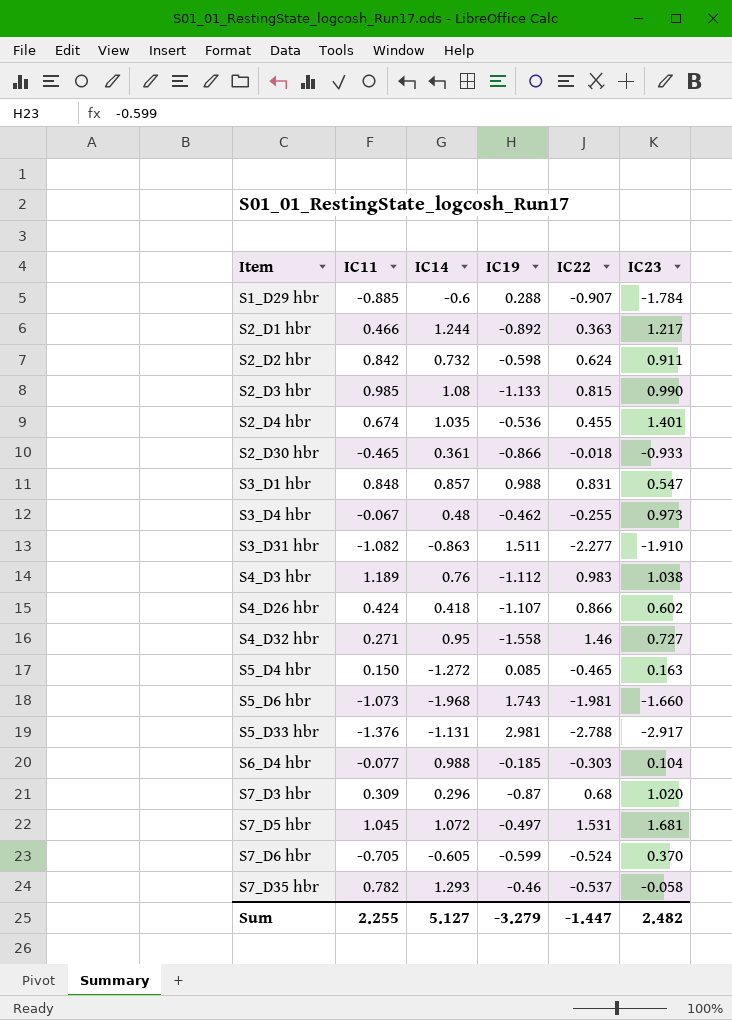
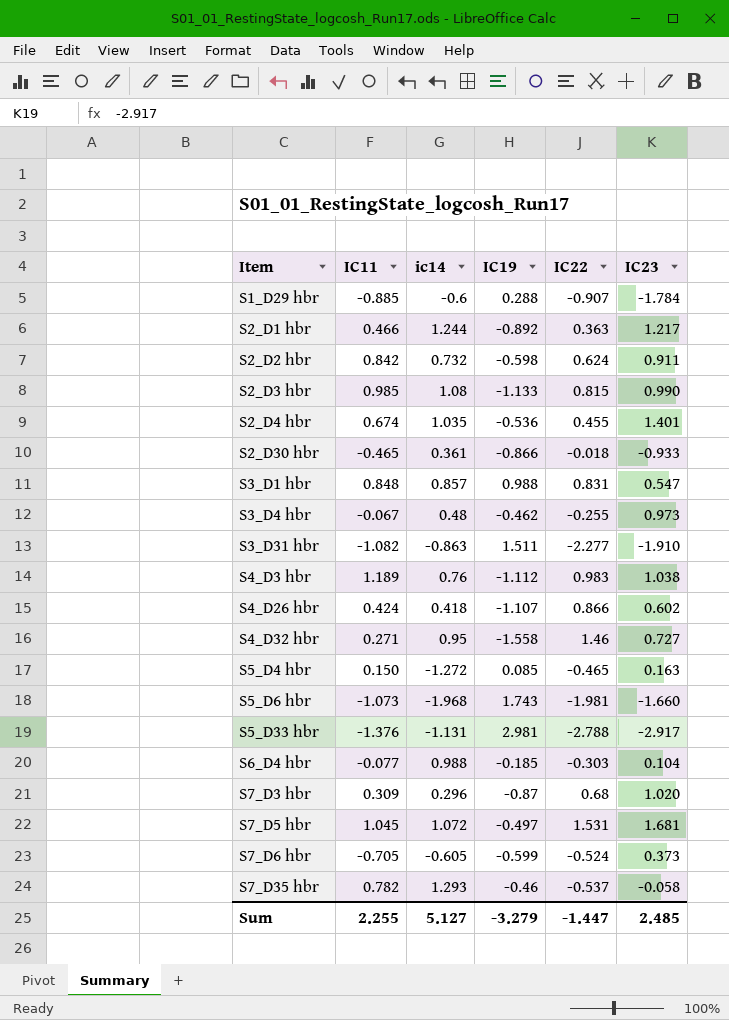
column name: IC14 -> ic14
S7_D6 hbr | IC23: 0.370 -> 0.373
Sum | IC23: 2.482 -> 2.485

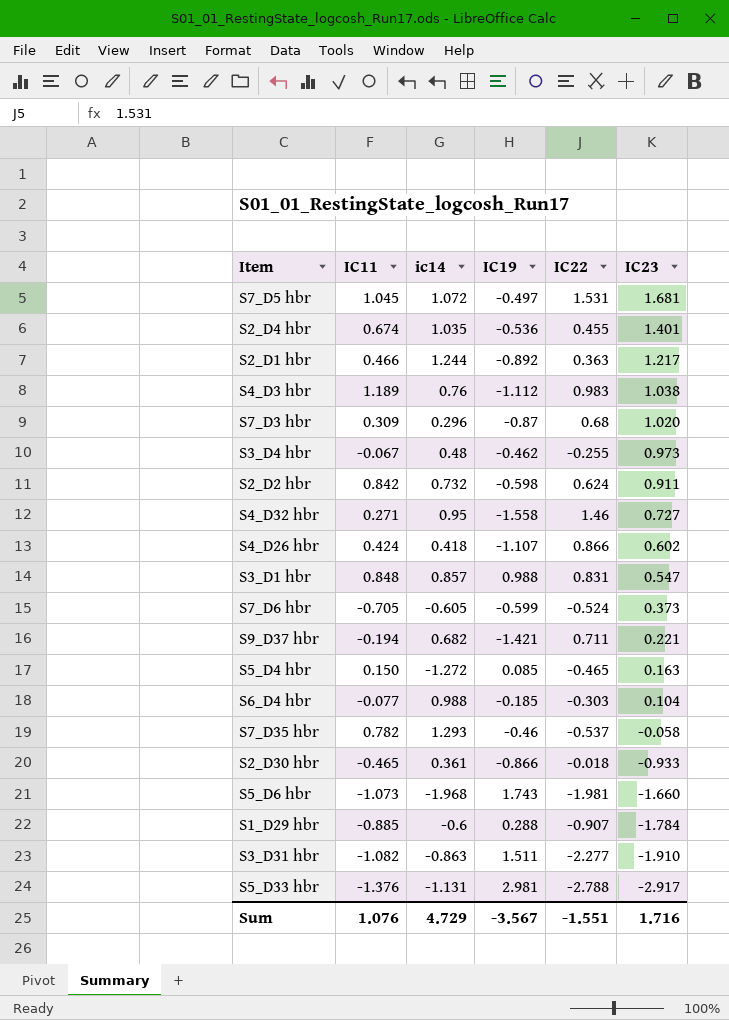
row order: Item ascending -> IC23 descending
row S2_D3 hbr: 0.985 | 1.08 | -1.133 | 0.815 | 0.990 -> none
row S9_D37 hbr: none -> -0.194 | 0.682 | -1.421 | 0.711 | 0.221
Sum | IC11: 2.255 -> 1.076
Sum | ic14: 5.127 -> 4.729
Sum | IC19: -3.279 -> -3.567
Sum | IC22: -1.447 -> -1.551
Sum | IC23: 2.485 -> 1.716

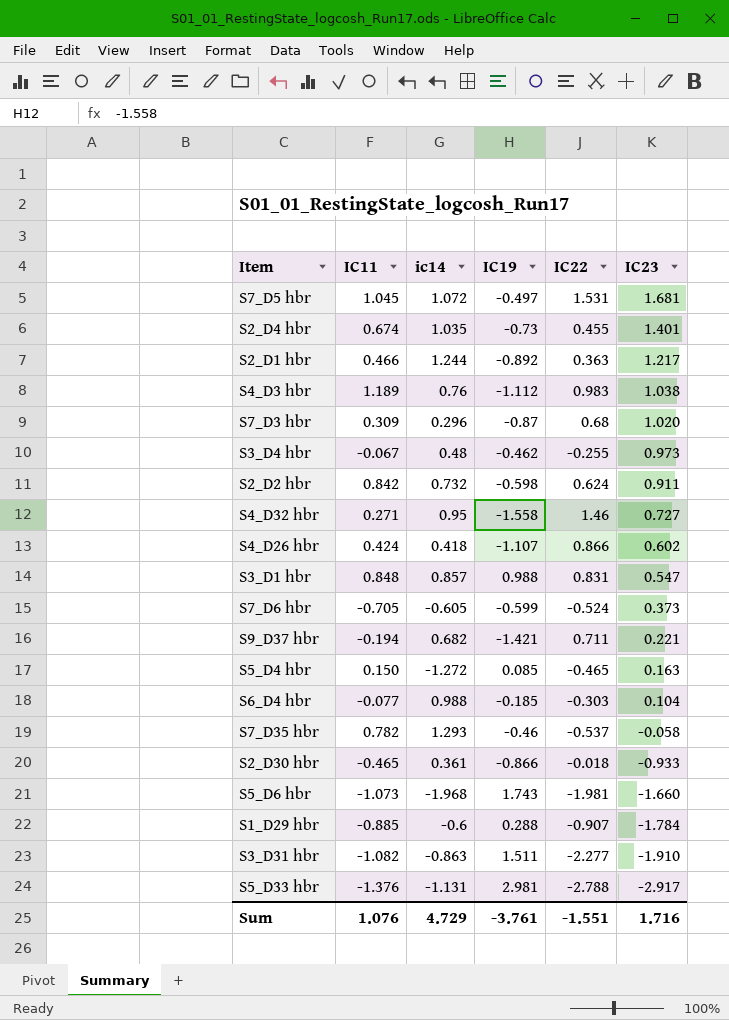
S2_D4 hbr | IC19: -0.536 -> -0.73
Sum | IC19: -3.567 -> -3.761

